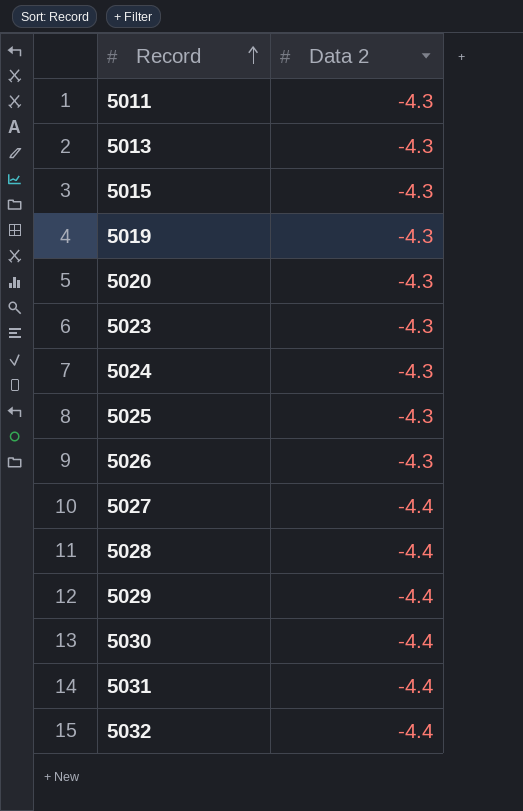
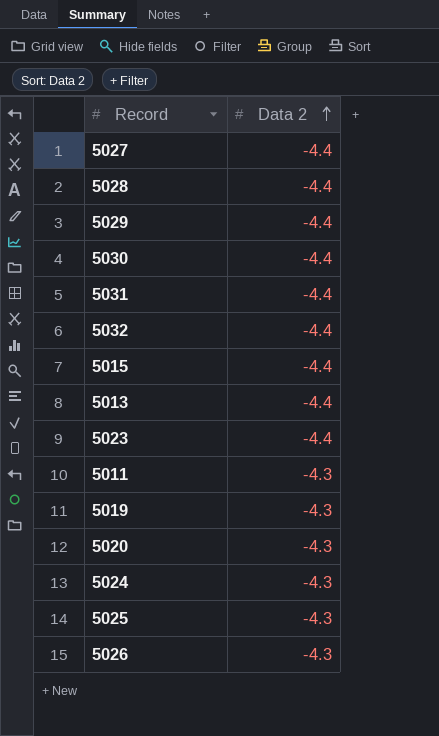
row order: Record ascending -> Data 2 ascending
5015 | Data 2: -4.3 -> -4.4
5013 | Data 2: -4.3 -> -4.4
5023 | Data 2: -4.3 -> -4.4

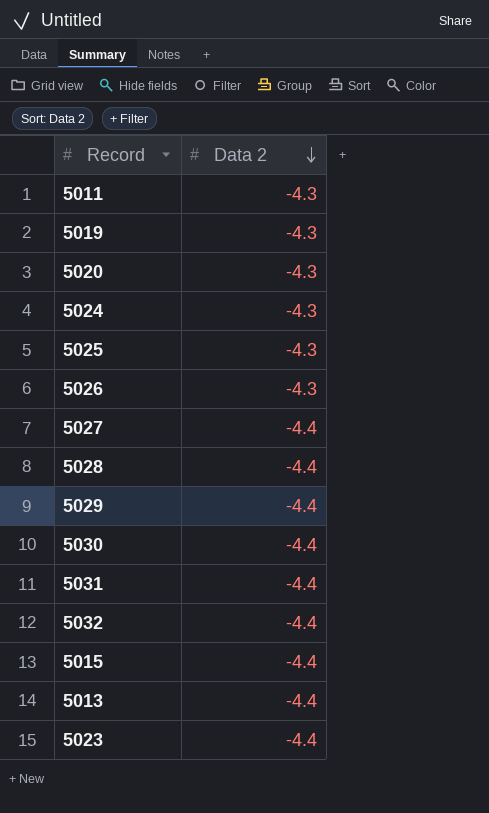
row order: Data 2 ascending -> Data 2 descending

